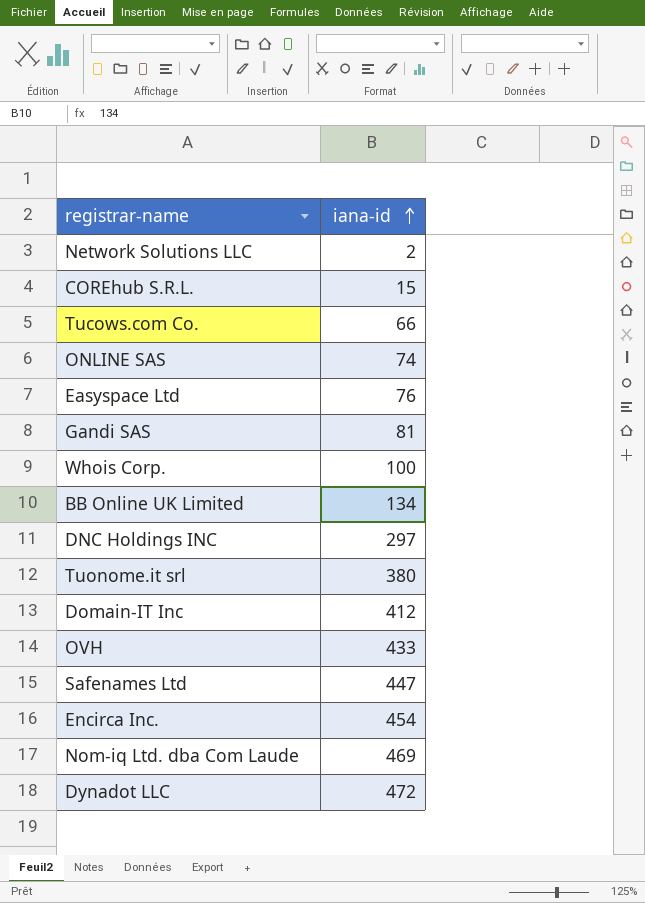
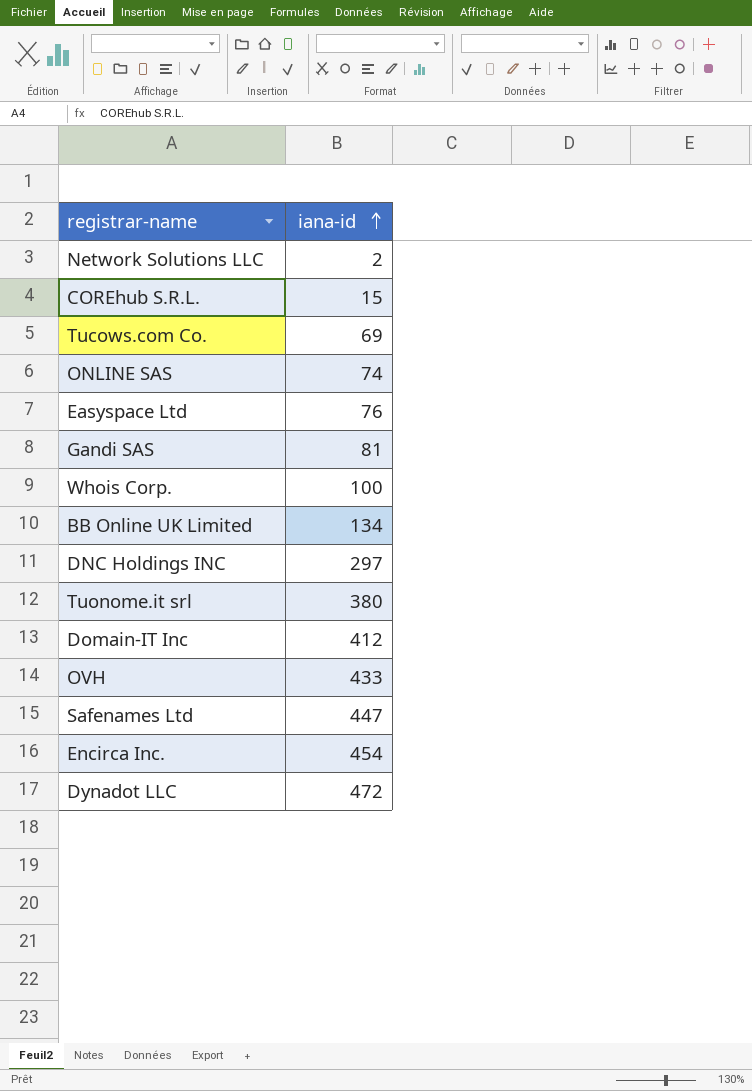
row Nom-iq Ltd. dba Com Laude: 469 -> none
Tucows.com Co. | iana-id: 66 -> 69

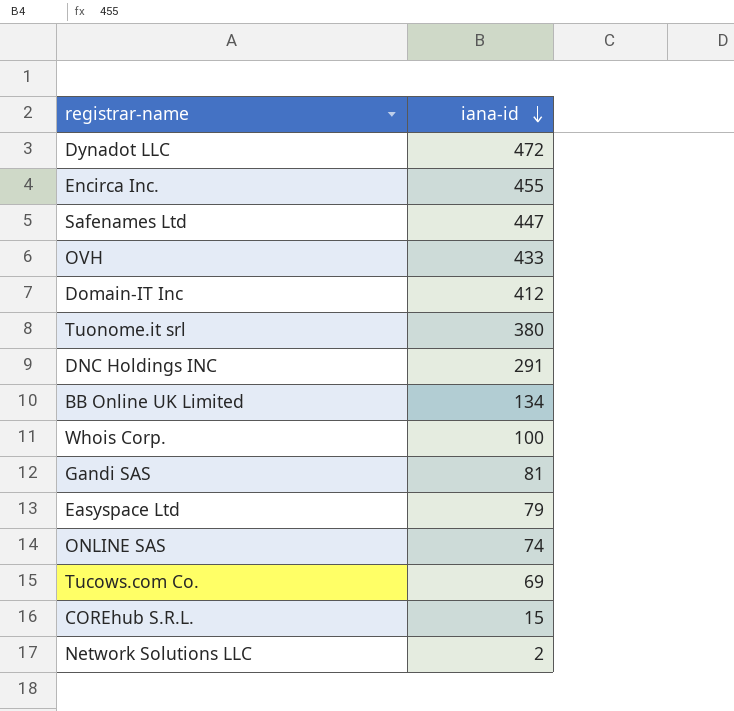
row order: iana-id ascending -> iana-id descending
Encirca Inc. | iana-id: 454 -> 455
DNC Holdings INC | iana-id: 297 -> 291
Easyspace Ltd | iana-id: 76 -> 79

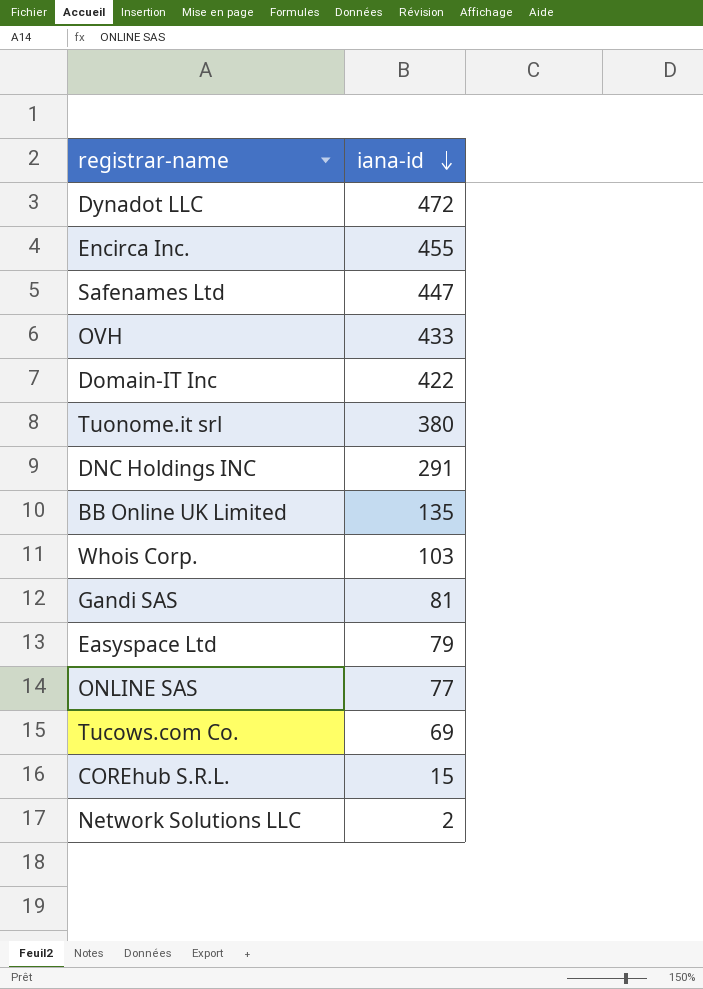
Domain-IT Inc | iana-id: 412 -> 422
BB Online UK Limited | iana-id: 134 -> 135
Whois Corp. | iana-id: 100 -> 103
ONLINE SAS | iana-id: 74 -> 77

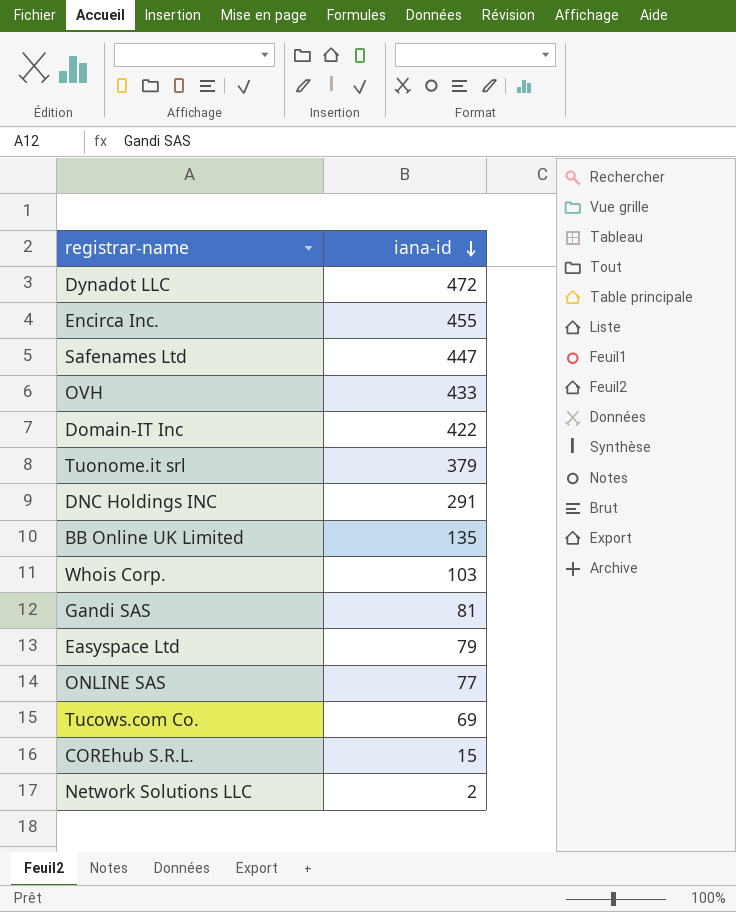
Tuonome.it srl | iana-id: 380 -> 379

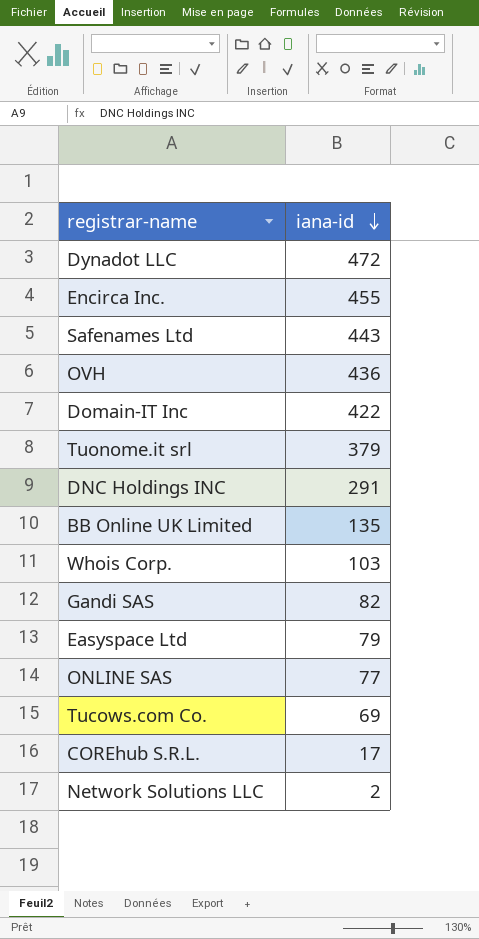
Safenames Ltd | iana-id: 447 -> 443
OVH | iana-id: 433 -> 436
Gandi SAS | iana-id: 81 -> 82
COREhub S.R.L. | iana-id: 15 -> 17

